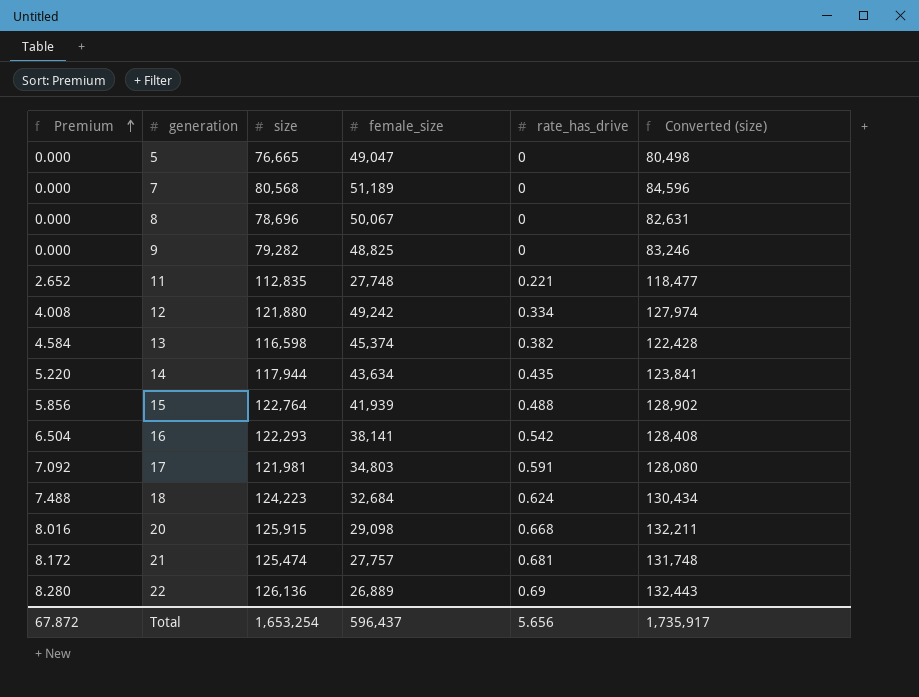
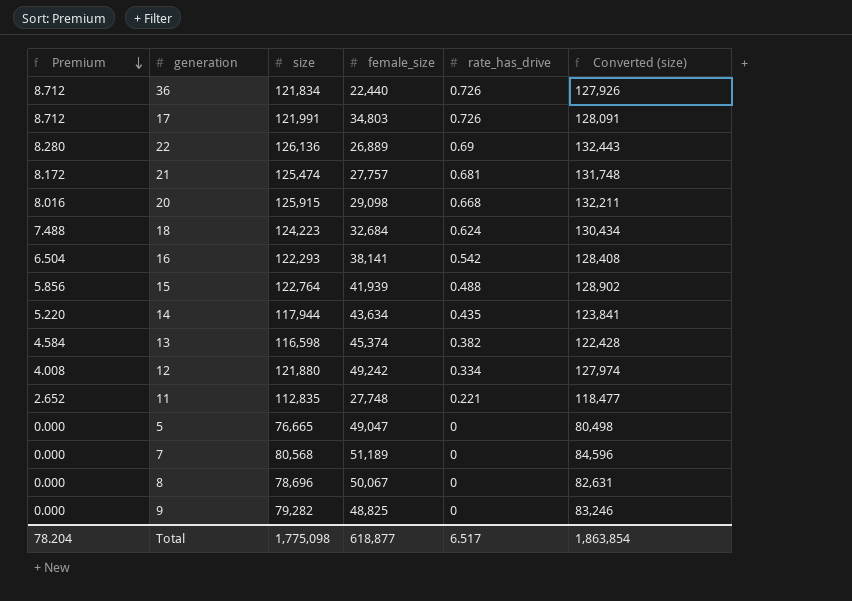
row order: Premium ascending -> Premium descending
row 36: none -> 8.712 | 121,834 | 22,440 | 0.726 | 127,926
17 | Premium: 7.092 -> 8.712
17 | size: 121,981 -> 121,991
17 | rate_has_drive: 0.591 -> 0.726
17 | Converted (size): 128,080 -> 128,091
Total | Premium: 67.872 -> 78.204
Total | size: 1,653,254 -> 1,775,098
Total | female_size: 596,437 -> 618,877
Total | rate_has_drive: 5.656 -> 6.517
Total | Converted (size): 1,735,917 -> 1,863,854

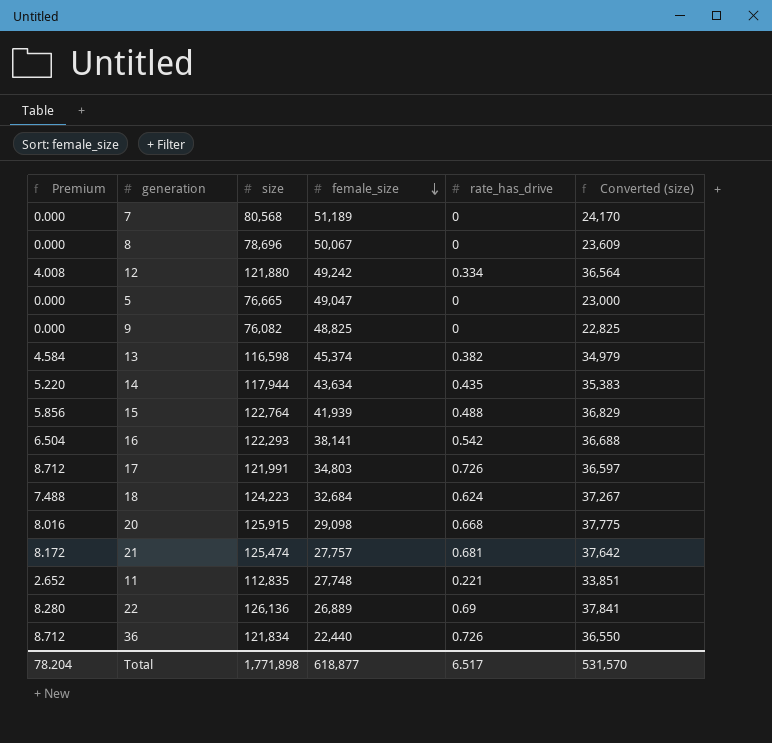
row order: Premium descending -> female_size descending
column Converted (size) | formula: [size] * 1.05 -> [size] * 0.3
9 | size: 79,282 -> 76,082
Total | size: 1,775,098 -> 1,771,898
Total | Converted (size): 1,863,854 -> 531,570

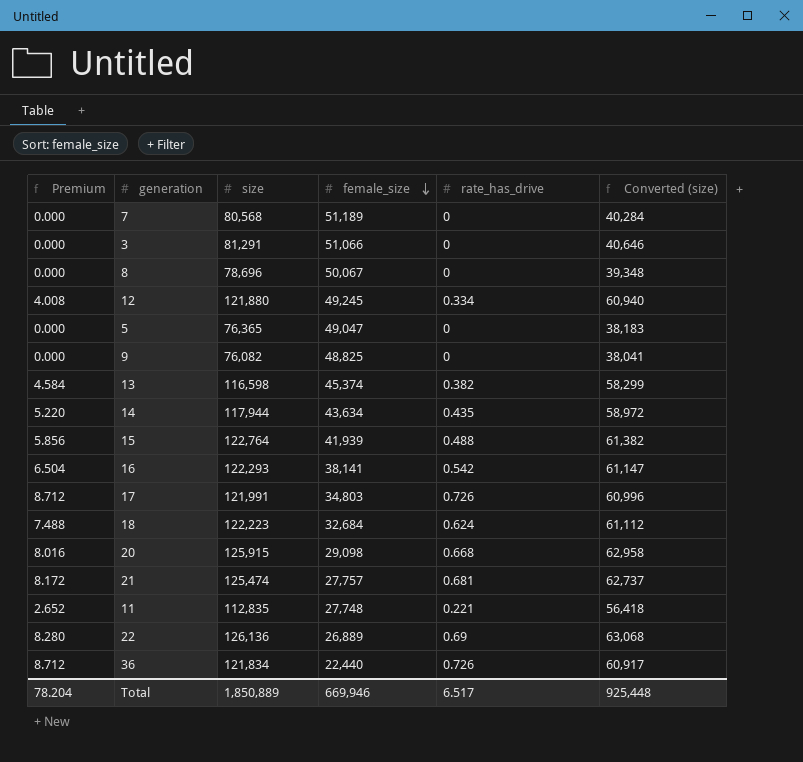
column Converted (size) | formula: [size] * 0.3 -> [size] * 0.5
row 3: none -> 0.000 | 81,291 | 51,066 | 0 | 40,646
12 | female_size: 49,242 -> 49,245
5 | size: 76,665 -> 76,365
18 | size: 124,223 -> 122,223
Total | size: 1,771,898 -> 1,850,889
Total | female_size: 618,877 -> 669,946
Total | Converted (size): 531,570 -> 925,448

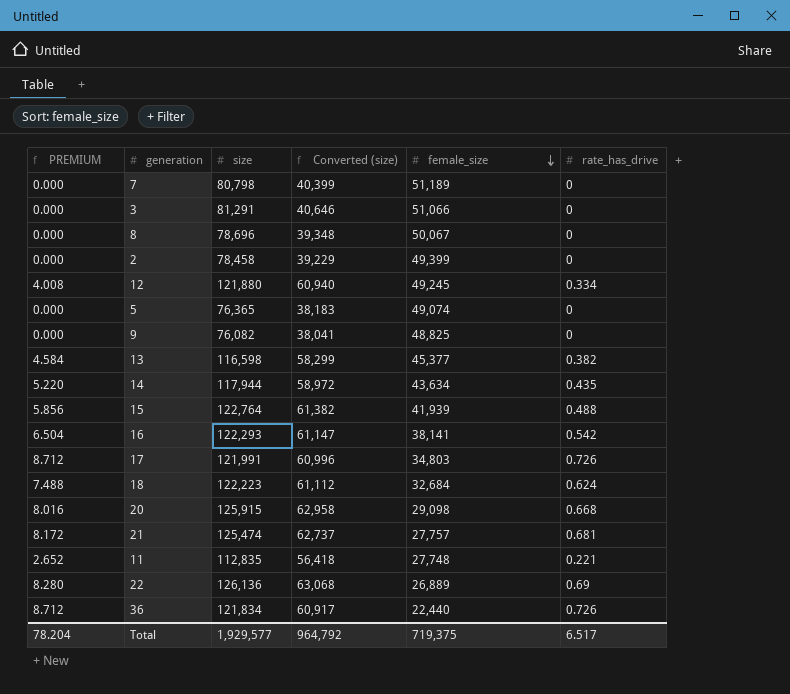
column name: Premium -> PREMIUM
column Converted (size) | position: 6 -> 4
7 | size: 80,568 -> 80,798
7 | Converted (size): 40,284 -> 40,399
row 2: none -> 0.000 | 78,458 | 39,229 | 49,399 | 0
5 | female_size: 49,047 -> 49,074
13 | female_size: 45,374 -> 45,377
Total | size: 1,850,889 -> 1,929,577
Total | Converted (size): 925,448 -> 964,792
Total | female_size: 669,946 -> 719,375

